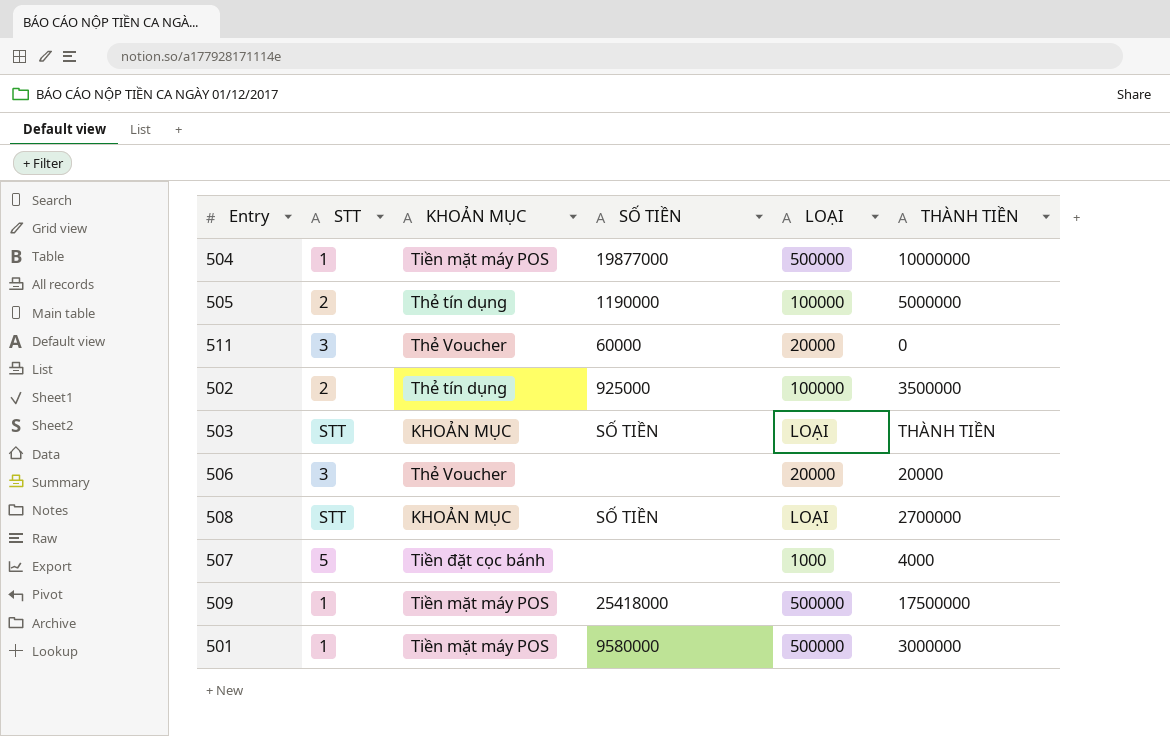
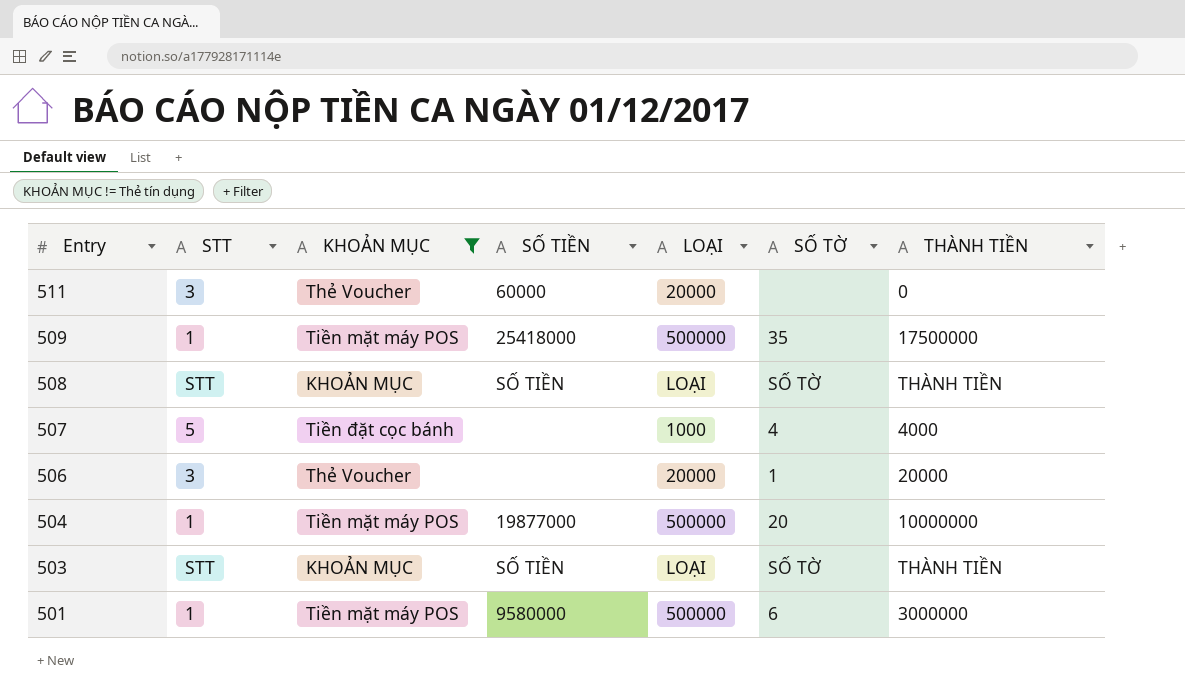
filter: none -> KHOẢN MỤC != Thẻ tín dụng
row order: none -> Entry descending
column SỐ TỜ | position: none -> 6
508 | THÀNH TIỀN: 2700000 -> THÀNH TIỀN

